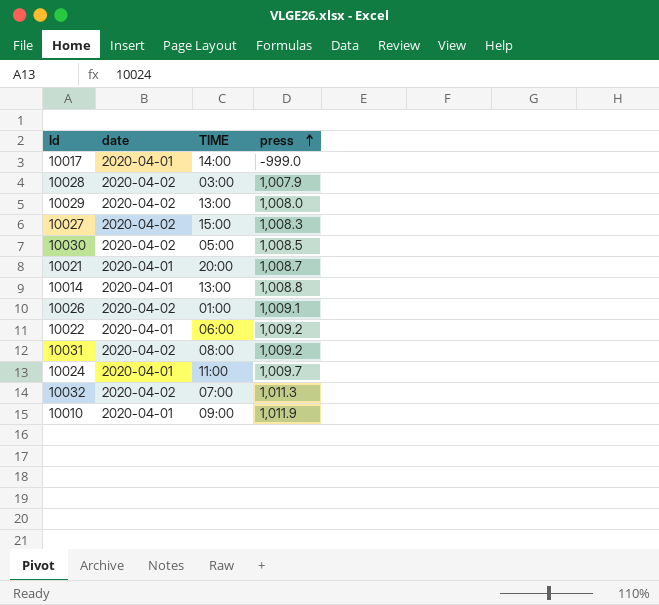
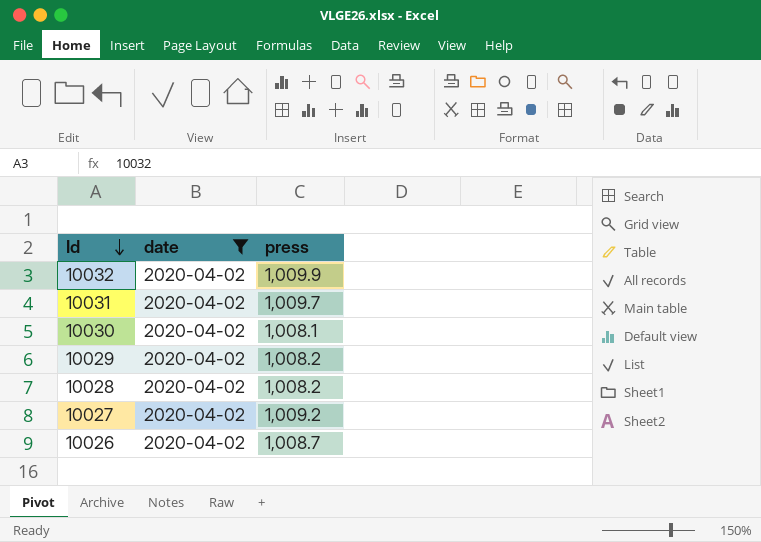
filter: none -> date = 2020-04-02
row order: press ascending -> Id descending
column TIME | position: 3 -> none
10032 | press: 1,011.3 -> 1,009.9
10031 | press: 1,009.2 -> 1,009.7
10030 | press: 1,008.5 -> 1,008.1
10029 | press: 1,008.0 -> 1,008.2
10028 | press: 1,007.9 -> 1,008.2
10027 | press: 1,008.3 -> 1,009.2
10026 | press: 1,009.1 -> 1,008.7

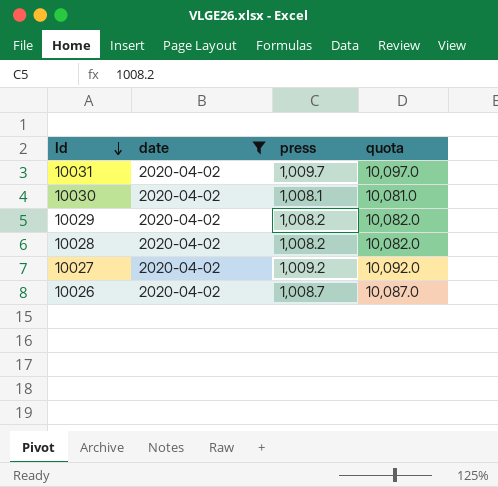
column quota | formula: none -> [press] * 10
row 10032: 2020-04-02 | 1,009.9 -> none

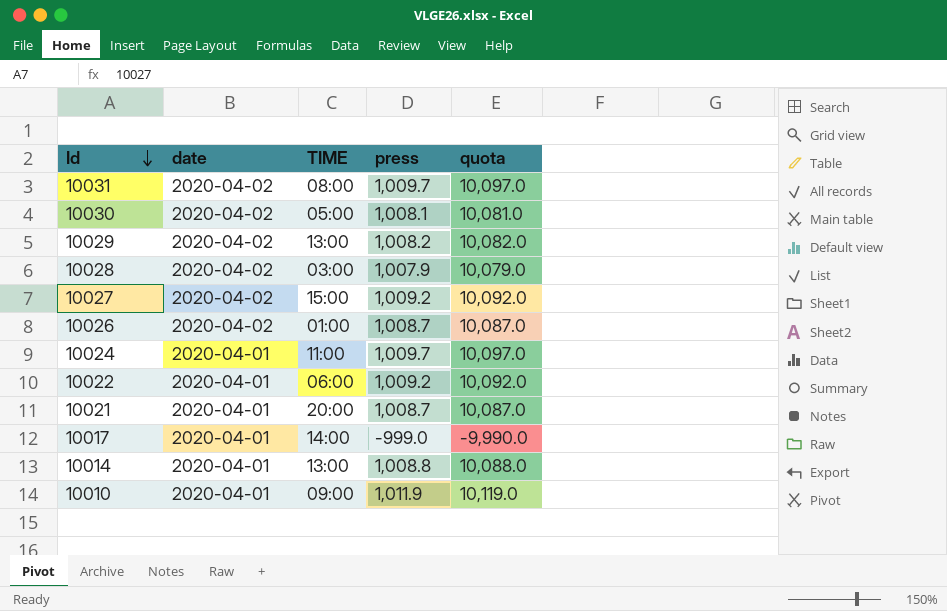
filter: date = 2020-04-02 -> none
column TIME | position: none -> 3
10028 | press: 1,008.2 -> 1,007.9
10028 | quota: 10,082.0 -> 10,079.0

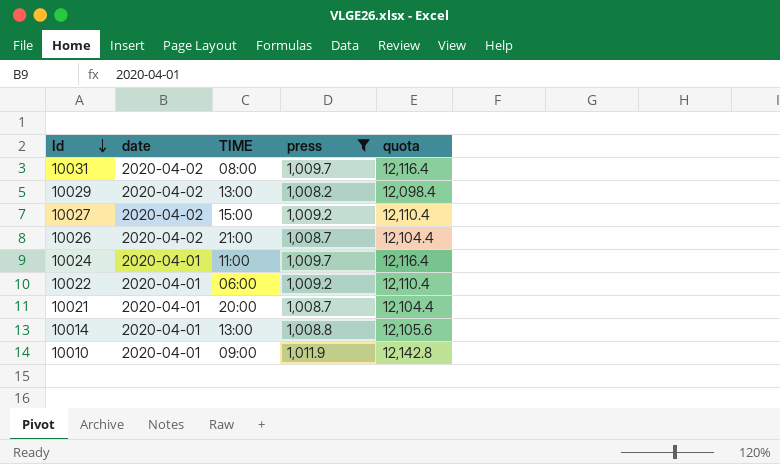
filter: none -> press >= 1,008.2
column quota | formula: [press] * 10 -> [press] * 12
10026 | TIME: 01:00 -> 21:00

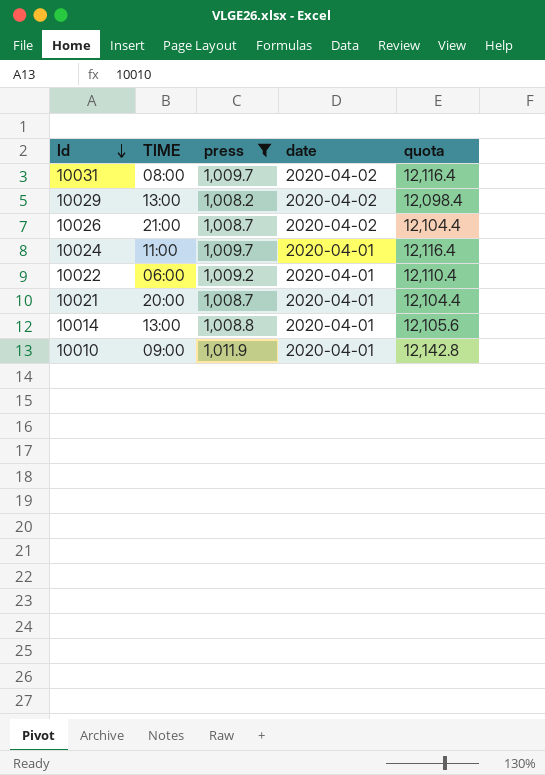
column date | position: 2 -> 4
row 10027: 2020-04-02 | 15:00 | 1,009.2 | 12,110.4 -> none

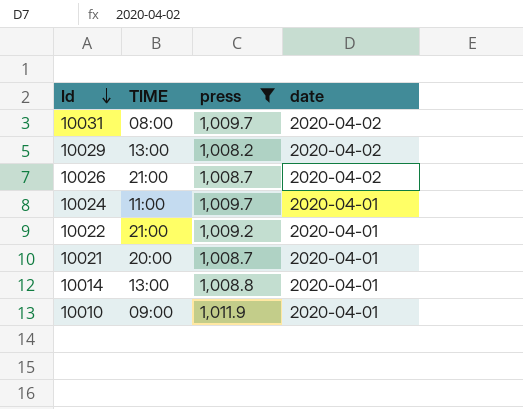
column quota | formula: [press] * 12 -> none
10022 | TIME: 06:00 -> 21:00

